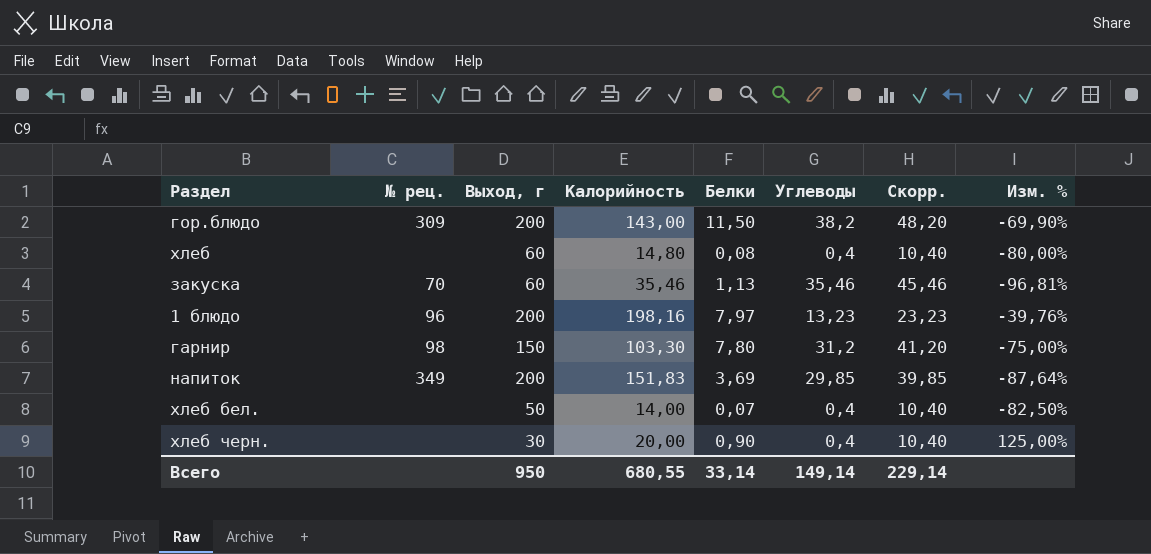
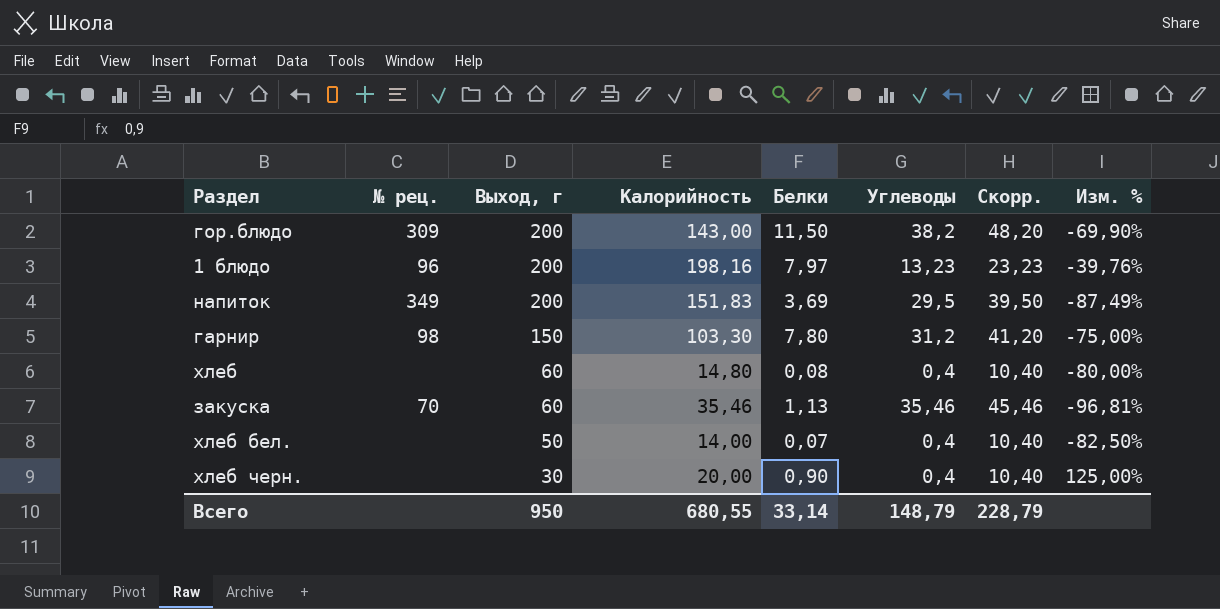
row order: none -> Выход, г descending
напиток | Углеводы: 29,85 -> 29,5
напиток | Скорр.: 39,85 -> 39,50
напиток | Изм. %: -87,64% -> -87,49%
Всего | Углеводы: 149,14 -> 148,79
Всего | Скорр.: 229,14 -> 228,79

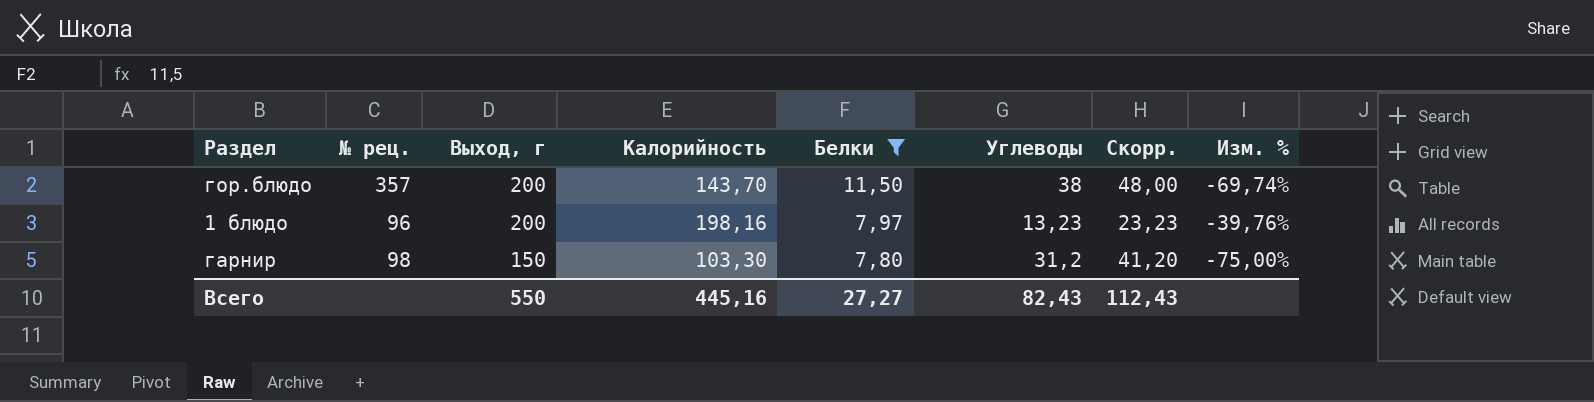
filter: none -> Белки >= 7,80
гор.блюдо | № рец.: 309 -> 357
гор.блюдо | Калорийность: 143,00 -> 143,70
гор.блюдо | Углеводы: 38,2 -> 38
гор.блюдо | Скорр.: 48,20 -> 48,00
гор.блюдо | Изм. %: -69,90% -> -69,74%
Всего | Выход, г: 950 -> 550
Всего | Калорийность: 680,55 -> 445,16
Всего | Белки: 33,14 -> 27,27
Всего | Углеводы: 148,79 -> 82,43
Всего | Скорр.: 228,79 -> 112,43

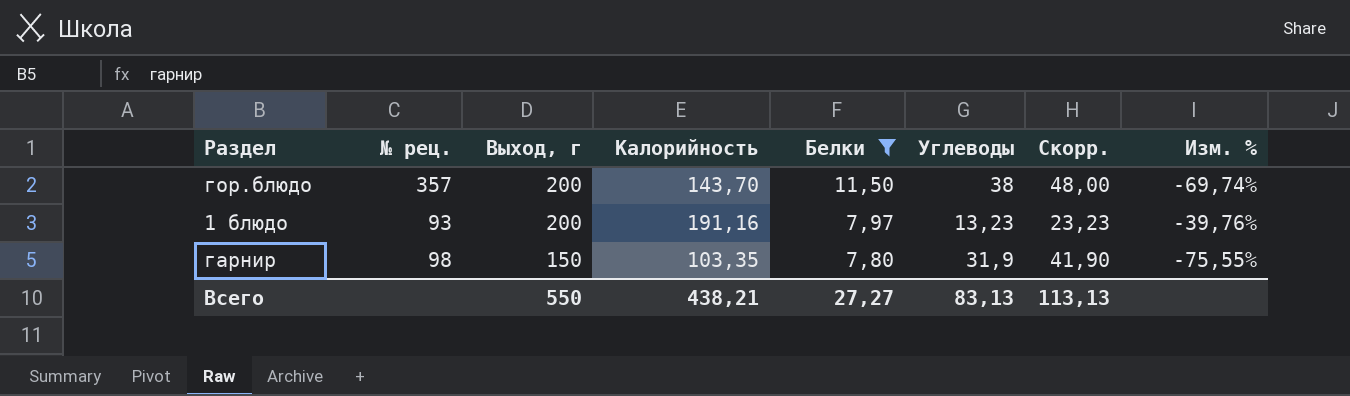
1 блюдо | № рец.: 96 -> 93
1 блюдо | Калорийность: 198,16 -> 191,16
гарнир | Калорийность: 103,30 -> 103,35
гарнир | Углеводы: 31,2 -> 31,9
гарнир | Скорр.: 41,20 -> 41,90
гарнир | Изм. %: -75,00% -> -75,55%
Всего | Калорийность: 445,16 -> 438,21
Всего | Углеводы: 82,43 -> 83,13
Всего | Скорр.: 112,43 -> 113,13

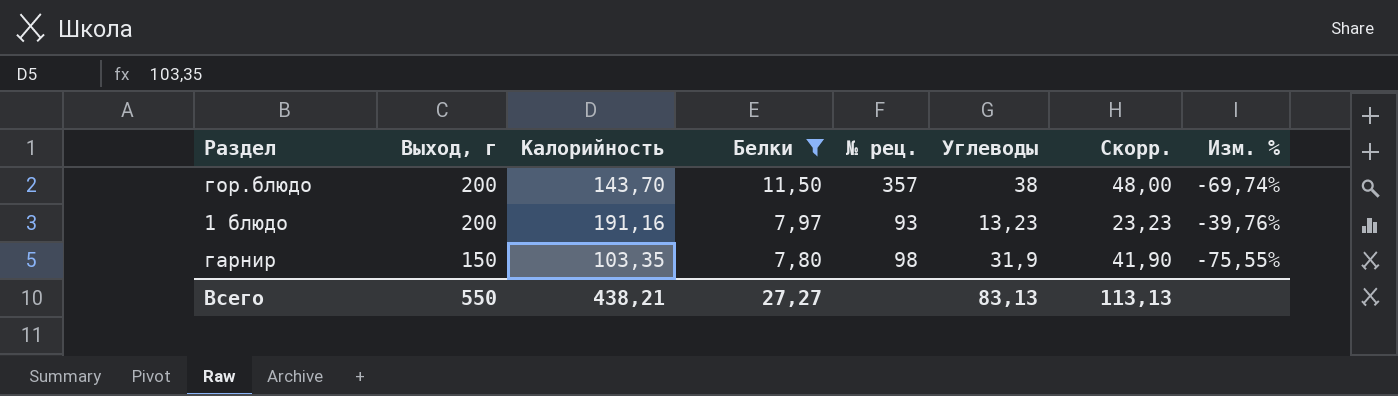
column № рец. | position: 2 -> 5

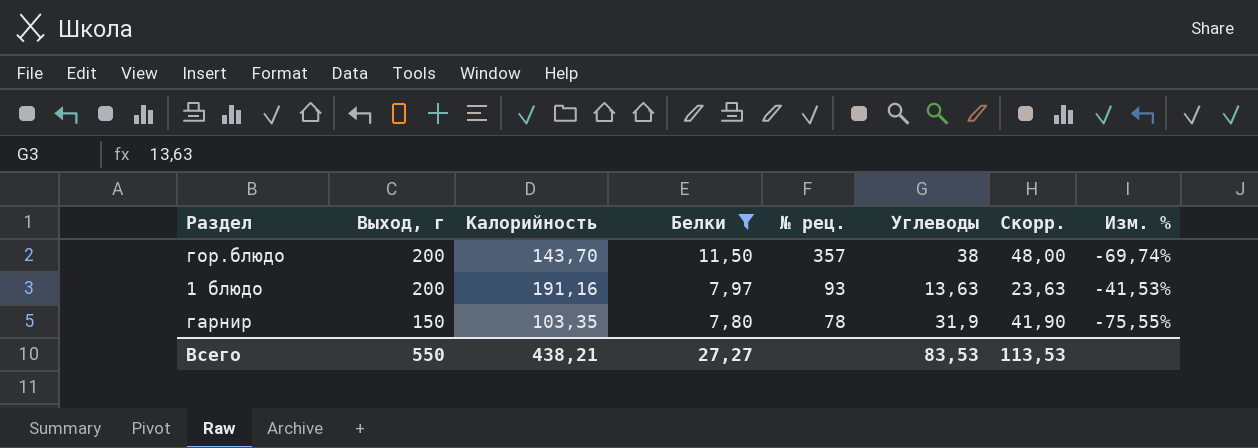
1 блюдо | Углеводы: 13,23 -> 13,63
1 блюдо | Скорр.: 23,23 -> 23,63
1 блюдо | Изм. %: -39,76% -> -41,53%
гарнир | № рец.: 98 -> 78
Всего | Углеводы: 83,13 -> 83,53
Всего | Скорр.: 113,13 -> 113,53

